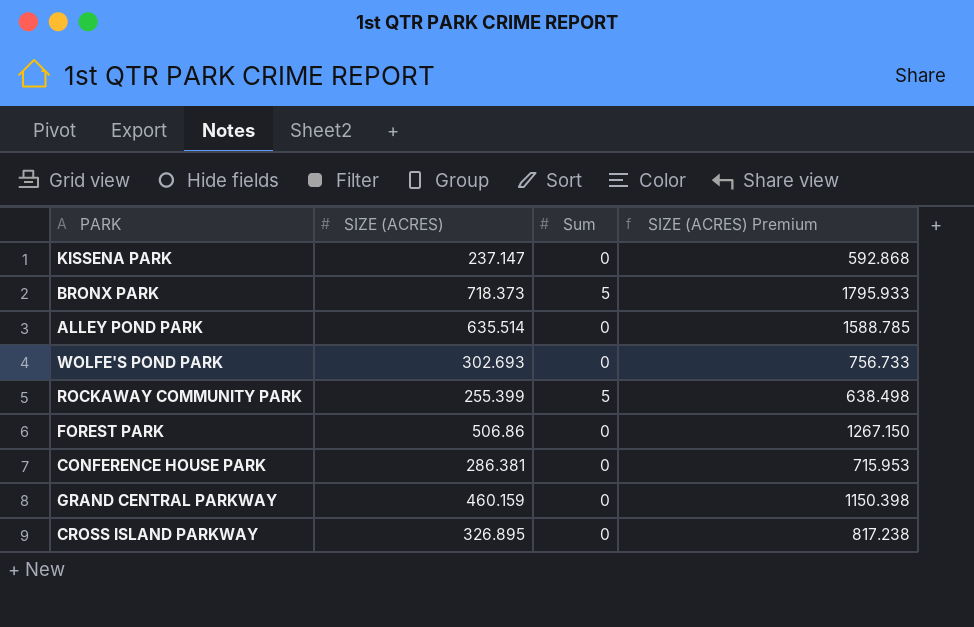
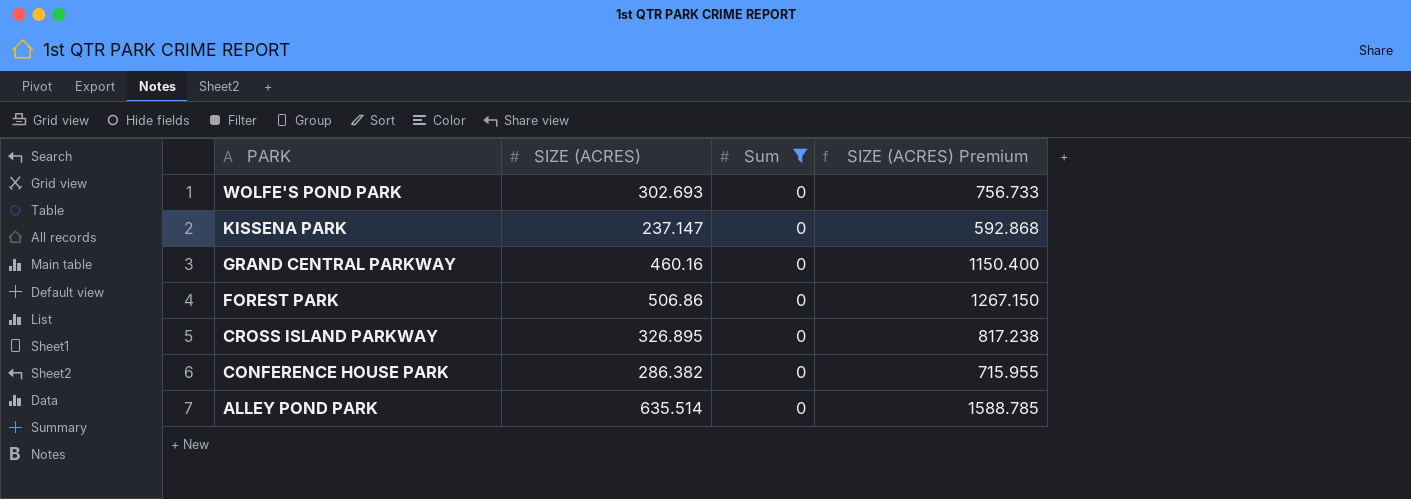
filter: none -> Sum = 0
row order: none -> PARK descending
GRAND CENTRAL PARKWAY | SIZE (ACRES): 460.159 -> 460.16
GRAND CENTRAL PARKWAY | SIZE (ACRES) Premium: 1150.398 -> 1150.400
CONFERENCE HOUSE PARK | SIZE (ACRES): 286.381 -> 286.382
CONFERENCE HOUSE PARK | SIZE (ACRES) Premium: 715.953 -> 715.955

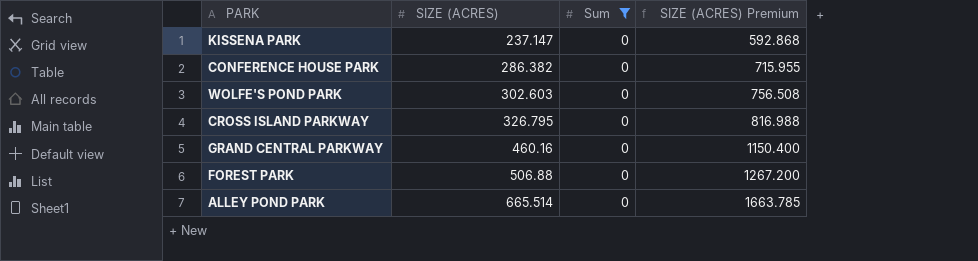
row order: PARK descending -> SIZE (ACRES) ascending
WOLFE'S POND PARK | SIZE (ACRES): 302.693 -> 302.603
WOLFE'S POND PARK | SIZE (ACRES) Premium: 756.733 -> 756.508
CROSS ISLAND PARKWAY | SIZE (ACRES): 326.895 -> 326.795
CROSS ISLAND PARKWAY | SIZE (ACRES) Premium: 817.238 -> 816.988
FOREST PARK | SIZE (ACRES): 506.86 -> 506.88
FOREST PARK | SIZE (ACRES) Premium: 1267.150 -> 1267.200
ALLEY POND PARK | SIZE (ACRES): 635.514 -> 665.514
ALLEY POND PARK | SIZE (ACRES) Premium: 1588.785 -> 1663.785

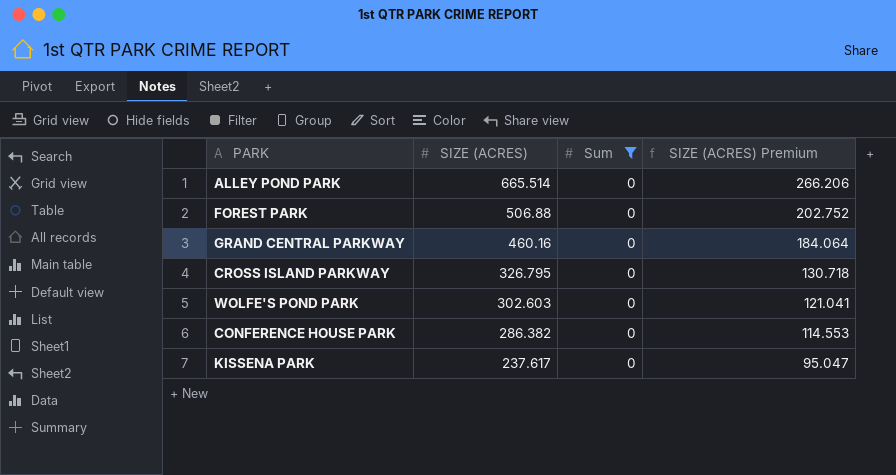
row order: SIZE (ACRES) ascending -> SIZE (ACRES) descending
column SIZE (ACRES) Premium | formula: [SIZE (ACRES)] * 2.5 -> [SIZE (ACRES)] * 0.4
KISSENA PARK | SIZE (ACRES): 237.147 -> 237.617

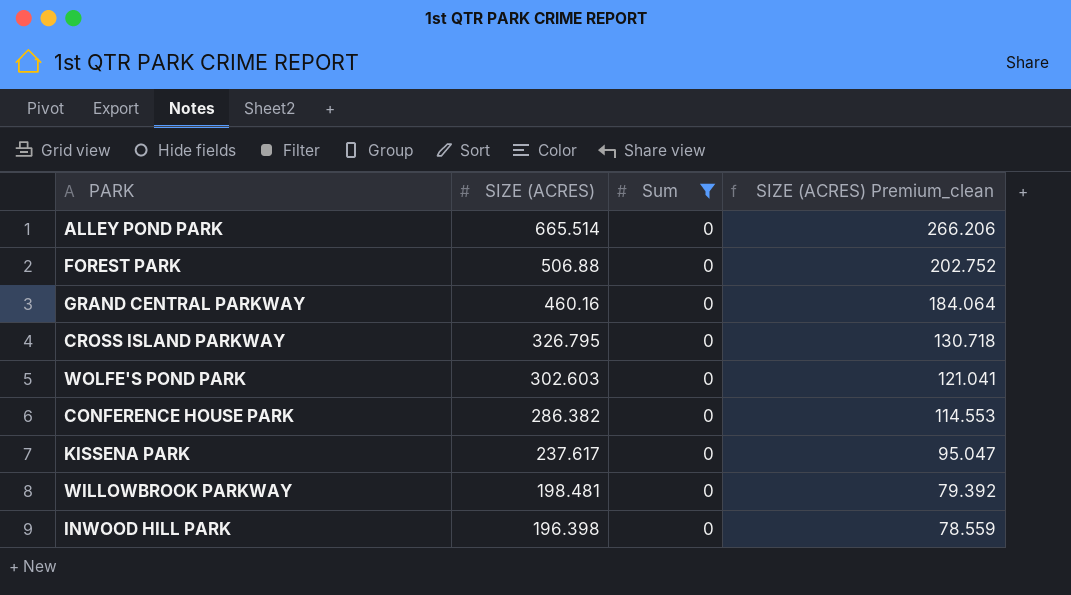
column name: SIZE (ACRES) Premium -> SIZE (ACRES) Premium_clean
row WILLOWBROOK PARKWAY: none -> 198.481 | 0 | 79.392
row INWOOD HILL PARK: none -> 196.398 | 0 | 78.559

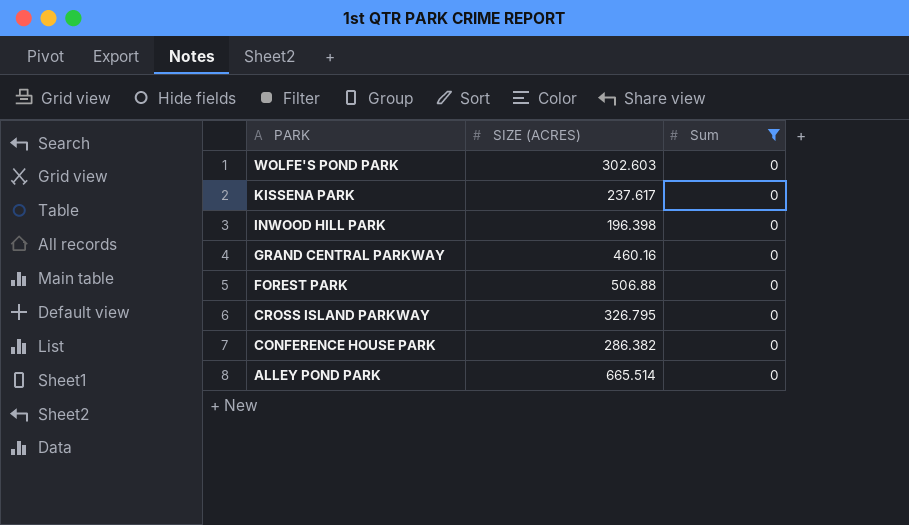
row order: SIZE (ACRES) descending -> PARK descending
column SIZE (ACRES) Premium_clean | formula: [SIZE (ACRES)] * 0.4 -> none
row WILLOWBROOK PARKWAY: 198.481 | 0 | 79.392 -> none

